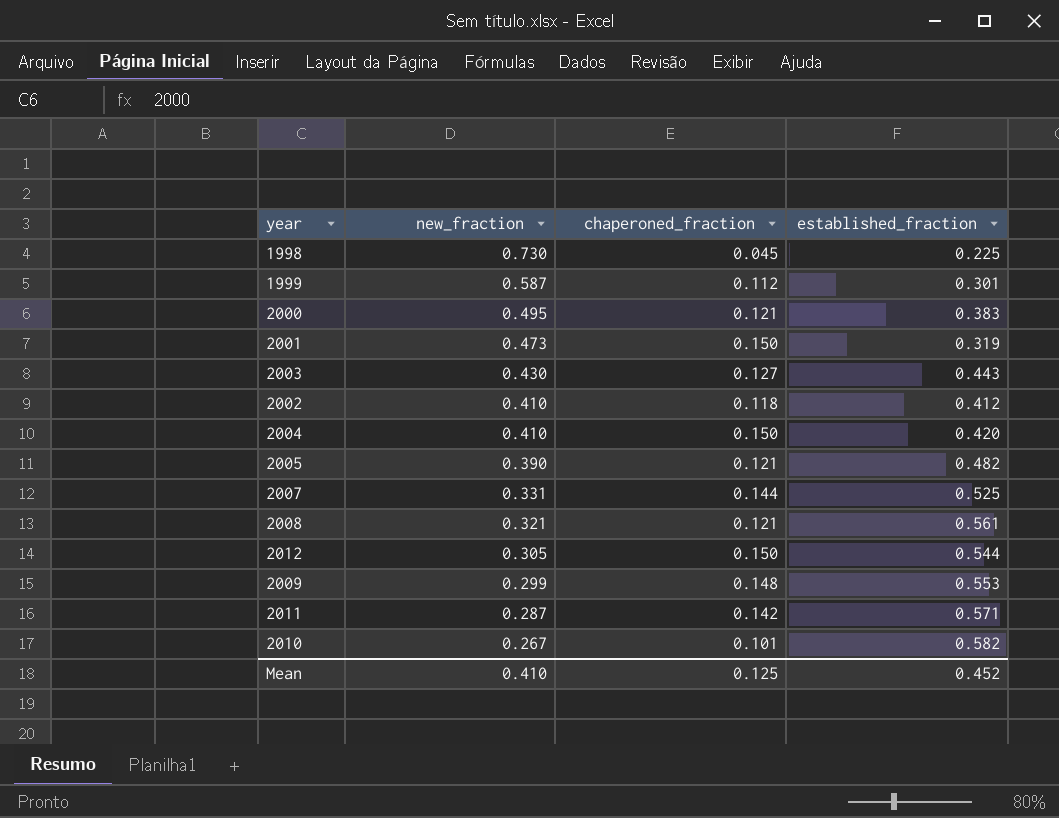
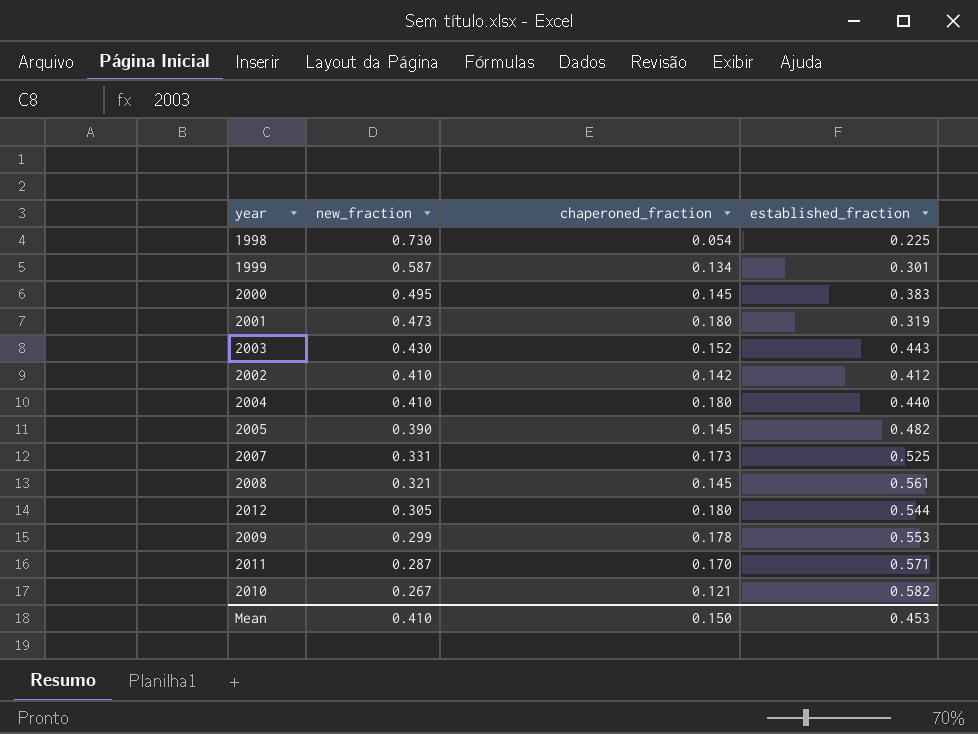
1998 | chaperoned_fraction: 0.045 -> 0.054
1999 | chaperoned_fraction: 0.112 -> 0.134
2000 | chaperoned_fraction: 0.121 -> 0.145
2001 | chaperoned_fraction: 0.150 -> 0.180
2003 | chaperoned_fraction: 0.127 -> 0.152
2002 | chaperoned_fraction: 0.118 -> 0.142
2004 | chaperoned_fraction: 0.150 -> 0.180
2004 | established_fraction: 0.420 -> 0.440
2005 | chaperoned_fraction: 0.121 -> 0.145
2007 | chaperoned_fraction: 0.144 -> 0.173
2008 | chaperoned_fraction: 0.121 -> 0.145
2012 | chaperoned_fraction: 0.150 -> 0.180
2009 | chaperoned_fraction: 0.148 -> 0.178
2011 | chaperoned_fraction: 0.142 -> 0.170
2010 | chaperoned_fraction: 0.101 -> 0.121
Mean | chaperoned_fraction: 0.125 -> 0.150
Mean | established_fraction: 0.452 -> 0.453

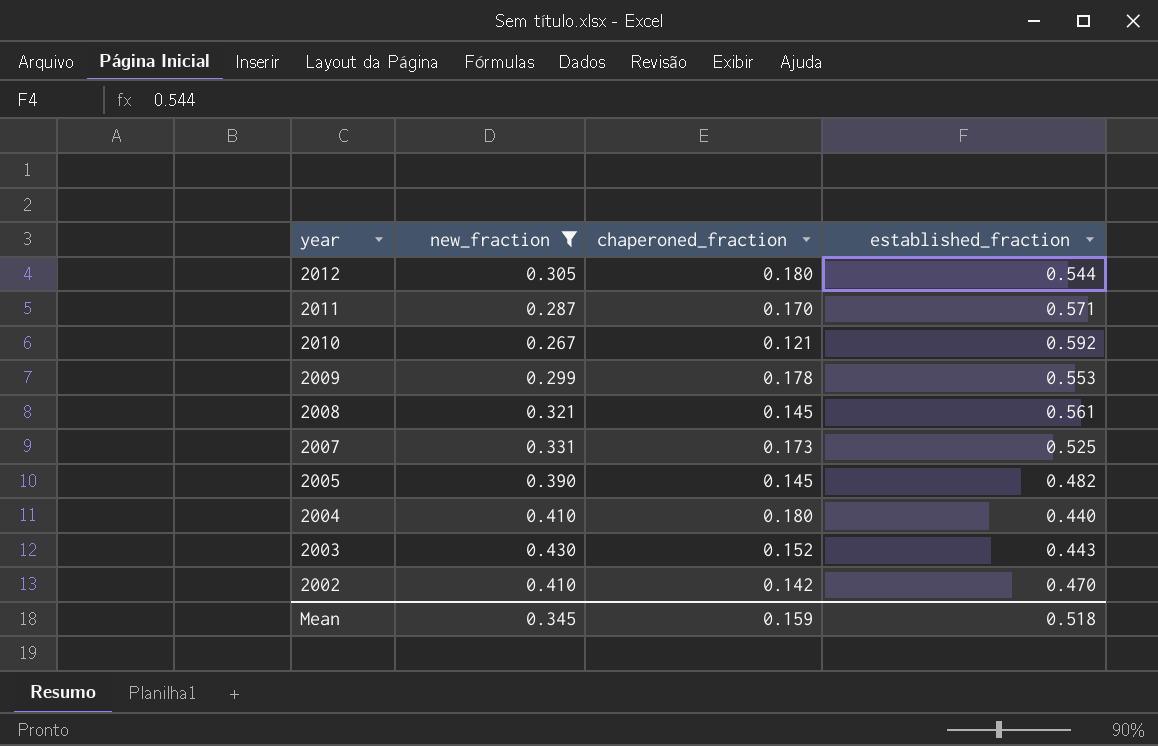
filter: none -> new_fraction <= 0.430
row order: new_fraction descending -> year descending
2010 | established_fraction: 0.582 -> 0.592
2002 | established_fraction: 0.412 -> 0.470
Mean | new_fraction: 0.410 -> 0.345
Mean | chaperoned_fraction: 0.150 -> 0.159
Mean | established_fraction: 0.453 -> 0.518

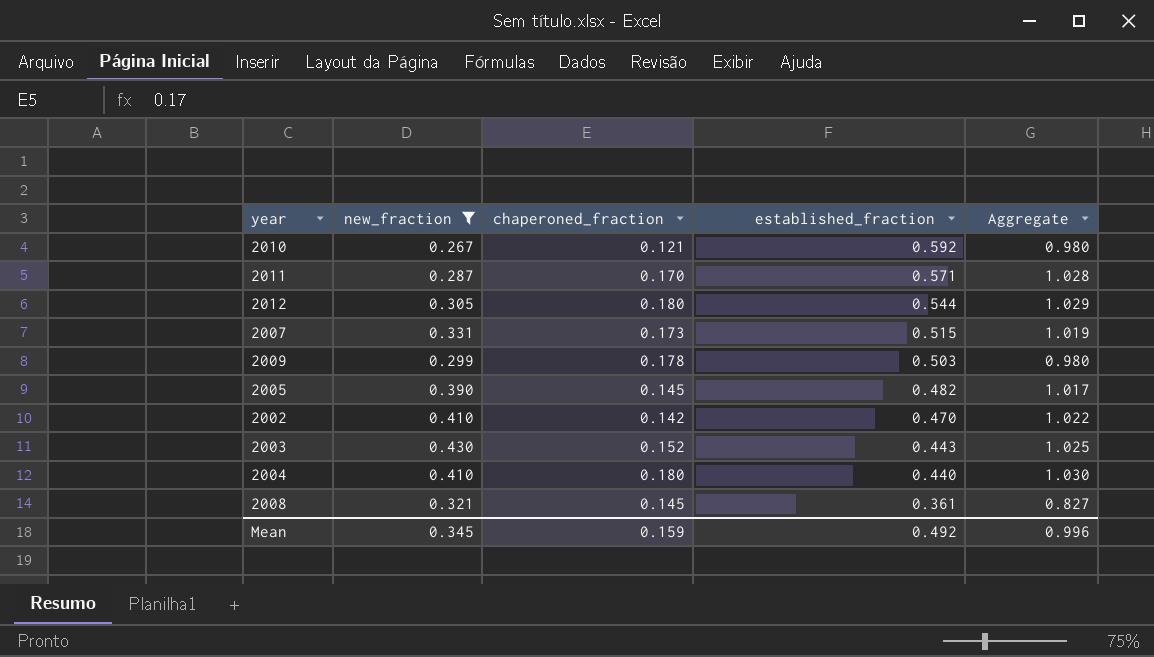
row order: year descending -> established_fraction descending
column Aggregate | formula: none -> [new_fraction] + [chaperoned_fraction] + [established_fraction]
2007 | established_fraction: 0.525 -> 0.515
2009 | established_fraction: 0.553 -> 0.503
2008 | established_fraction: 0.561 -> 0.361
Mean | established_fraction: 0.518 -> 0.492

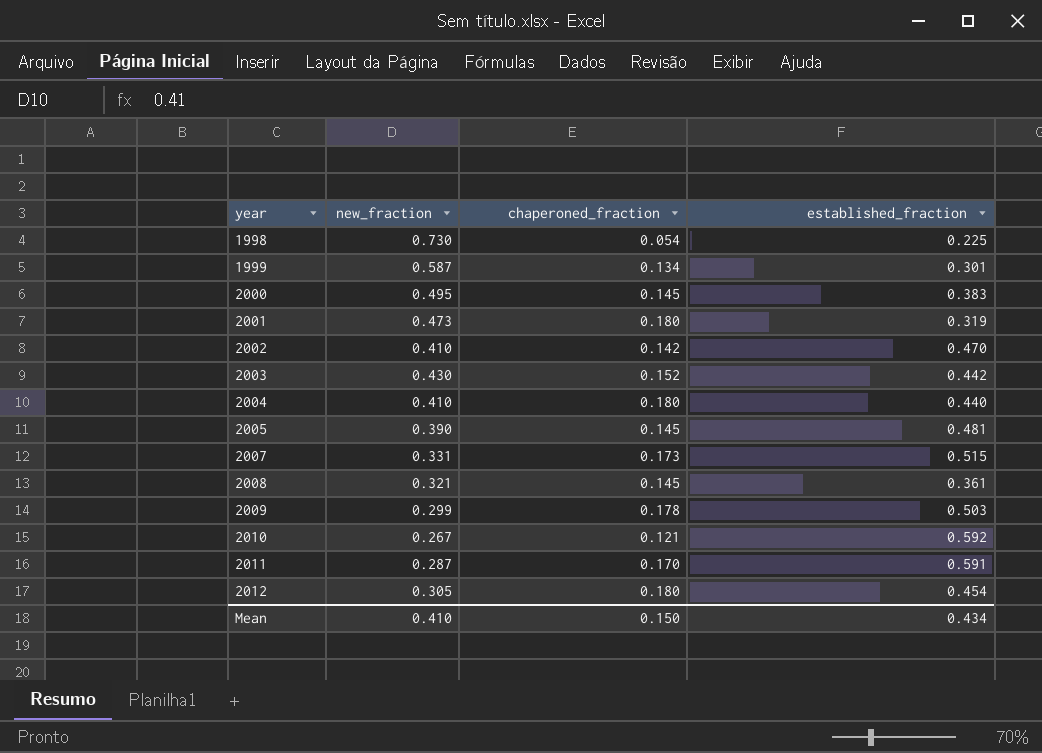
filter: new_fraction <= 0.430 -> none
row order: established_fraction descending -> year ascending
column Aggregate | formula: [new_fraction] + [chaperoned_fraction] + [established_fraction] -> none
2003 | established_fraction: 0.443 -> 0.442
2005 | established_fraction: 0.482 -> 0.481
2011 | established_fraction: 0.571 -> 0.591
2012 | established_fraction: 0.544 -> 0.454
Mean | new_fraction: 0.345 -> 0.410
Mean | chaperoned_fraction: 0.159 -> 0.150
Mean | established_fraction: 0.492 -> 0.434

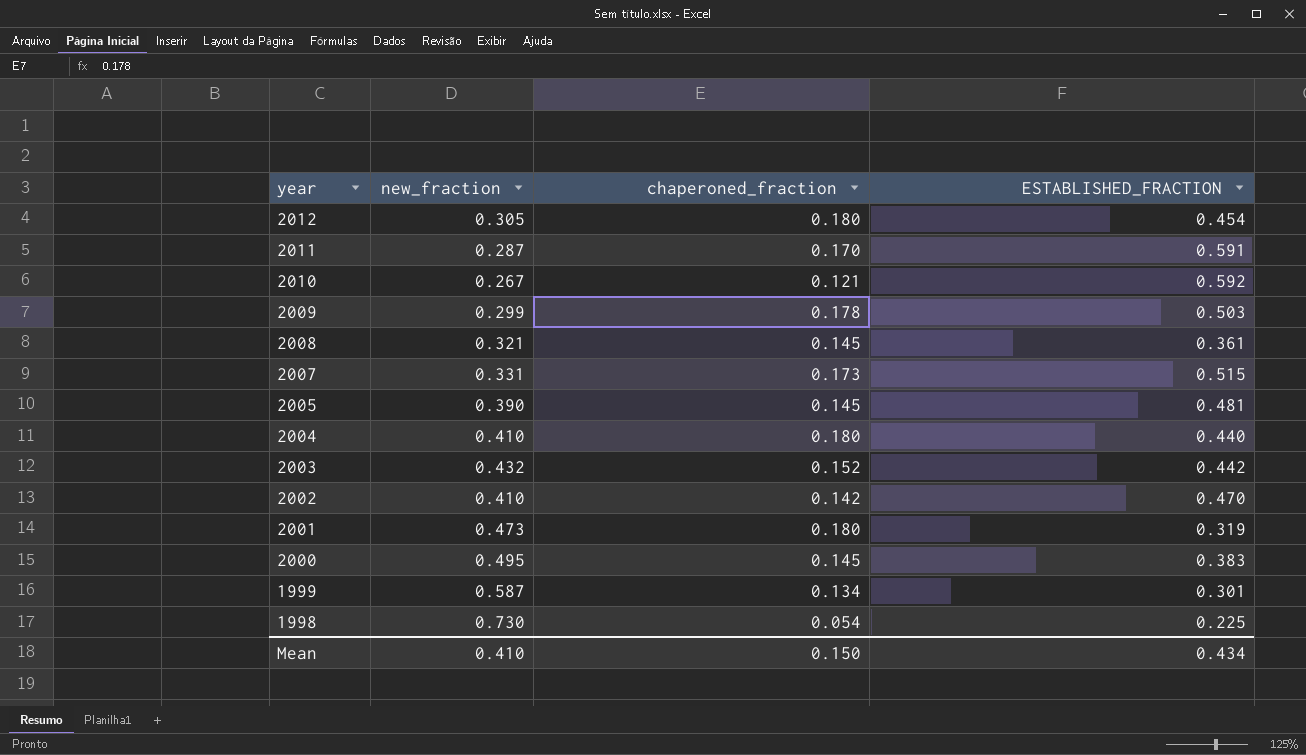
row order: year ascending -> year descending
column name: established_fraction -> ESTABLISHED_FRACTION
2003 | new_fraction: 0.430 -> 0.432

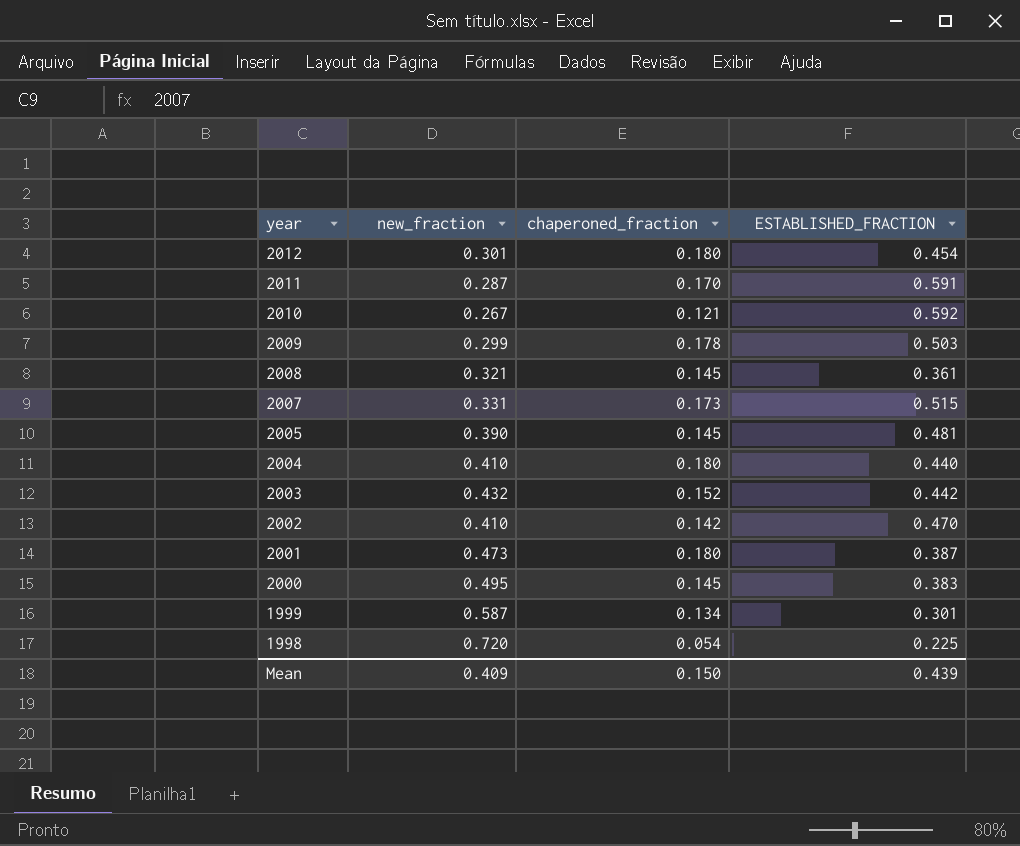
2012 | new_fraction: 0.305 -> 0.301
2001 | ESTABLISHED_FRACTION: 0.319 -> 0.387
1998 | new_fraction: 0.730 -> 0.720
Mean | new_fraction: 0.410 -> 0.409
Mean | ESTABLISHED_FRACTION: 0.434 -> 0.439

